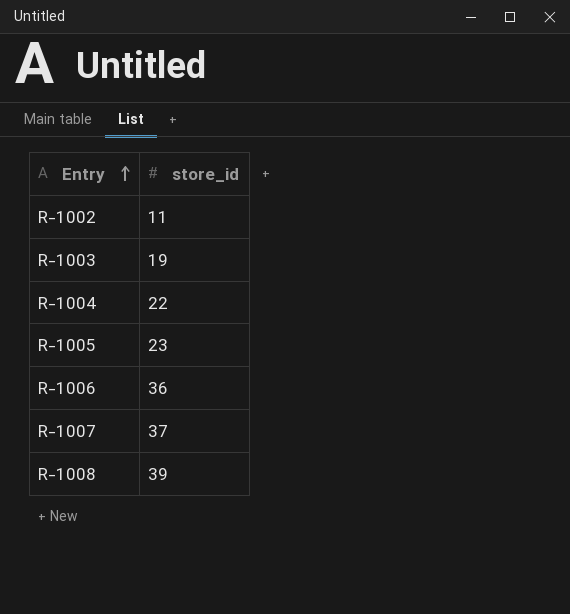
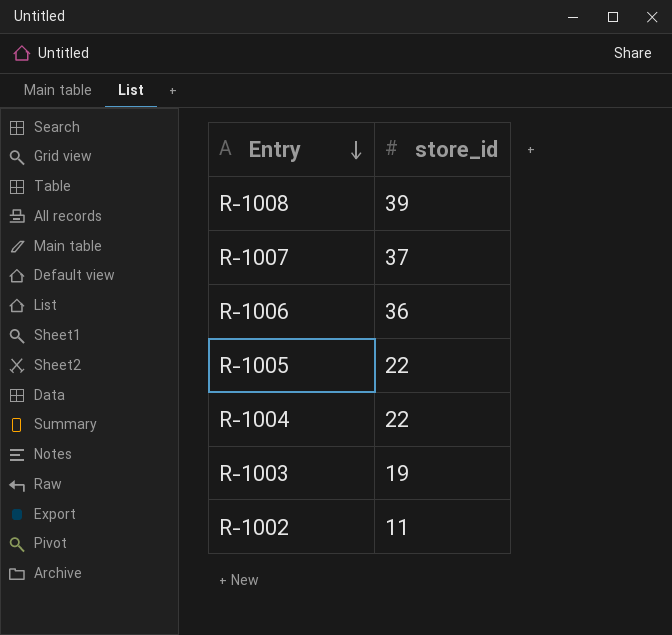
row order: Entry ascending -> Entry descending
R-1005 | store_id: 23 -> 22

